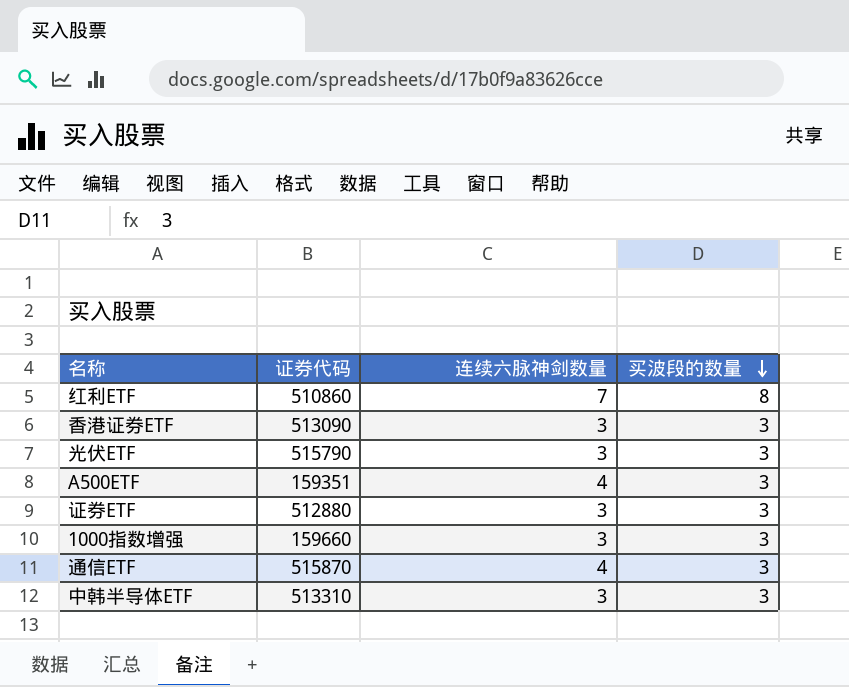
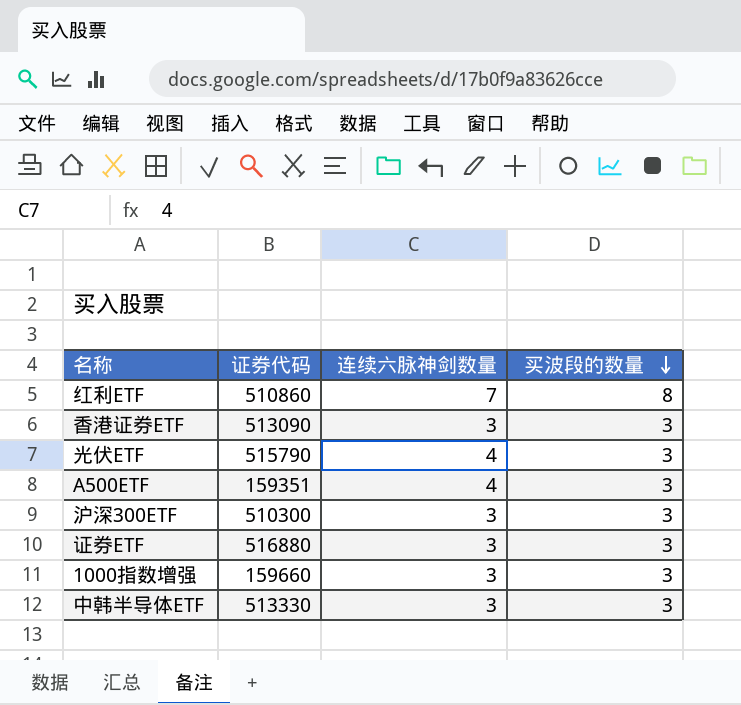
row 通信ETF: 515870 | 4 | 3 -> none
光伏ETF | 连续六脉神剑数量: 3 -> 4
row 沪深300ETF: none -> 510300 | 3 | 3
证券ETF | 证券代码: 512880 -> 516880
中韩半导体ETF | 证券代码: 513310 -> 513330

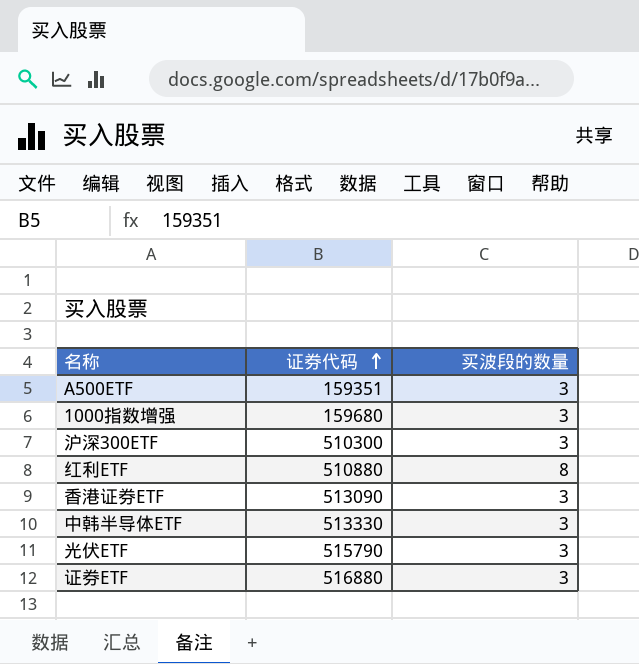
row order: 买波段的数量 descending -> 证券代码 ascending
column 连续六脉神剑数量 | position: 3 -> none
1000指数增强 | 证券代码: 159660 -> 159680
红利ETF | 证券代码: 510860 -> 510880

